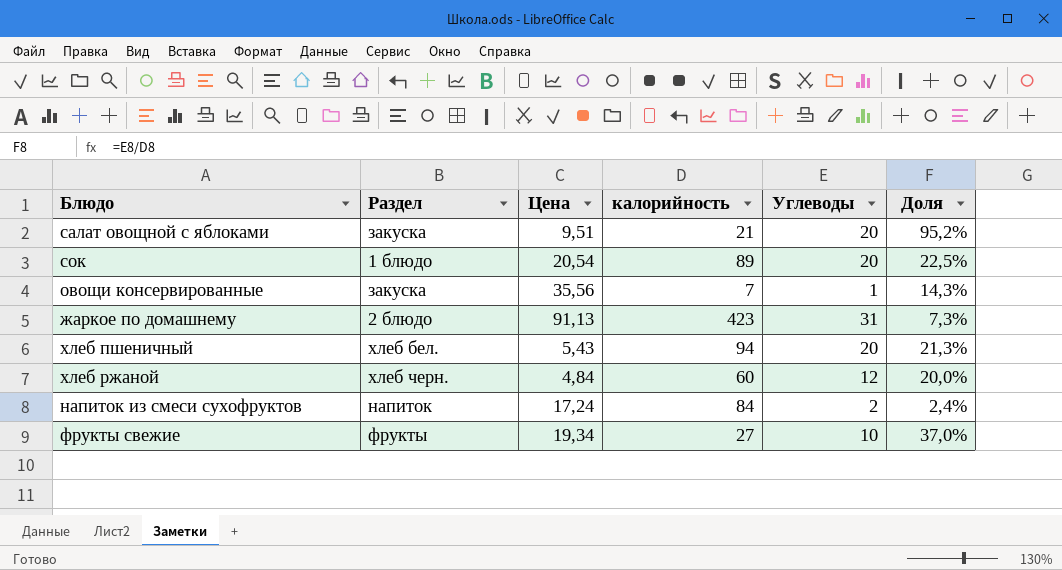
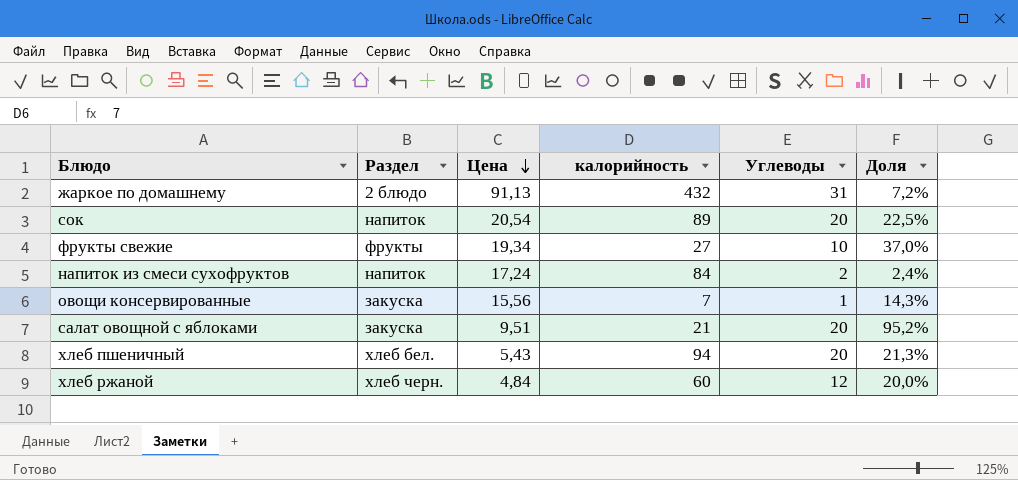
row order: none -> Цена descending
жаркое по домашнему | калорийность: 423 -> 432
жаркое по домашнему | Доля: 7,3% -> 7,2%
сок | Раздел: 1 блюдо -> напиток
овощи консервированные | Цена: 35,56 -> 15,56

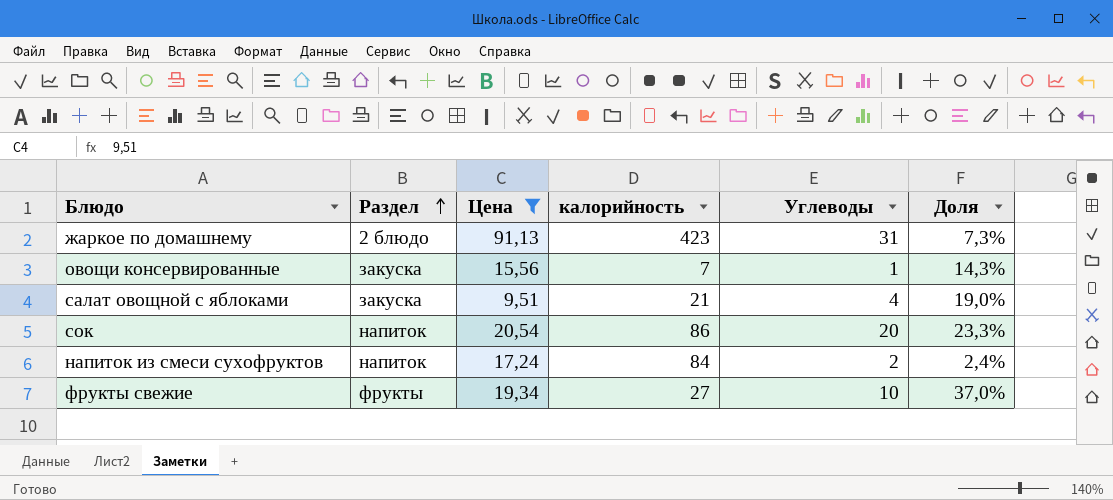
filter: none -> Цена >= 9,51
row order: Цена descending -> Раздел ascending
жаркое по домашнему | калорийность: 432 -> 423
жаркое по домашнему | Доля: 7,2% -> 7,3%
салат овощной с яблоками | Углеводы: 20 -> 4
салат овощной с яблоками | Доля: 95,2% -> 19,0%
сок | калорийность: 89 -> 86
сок | Доля: 22,5% -> 23,3%

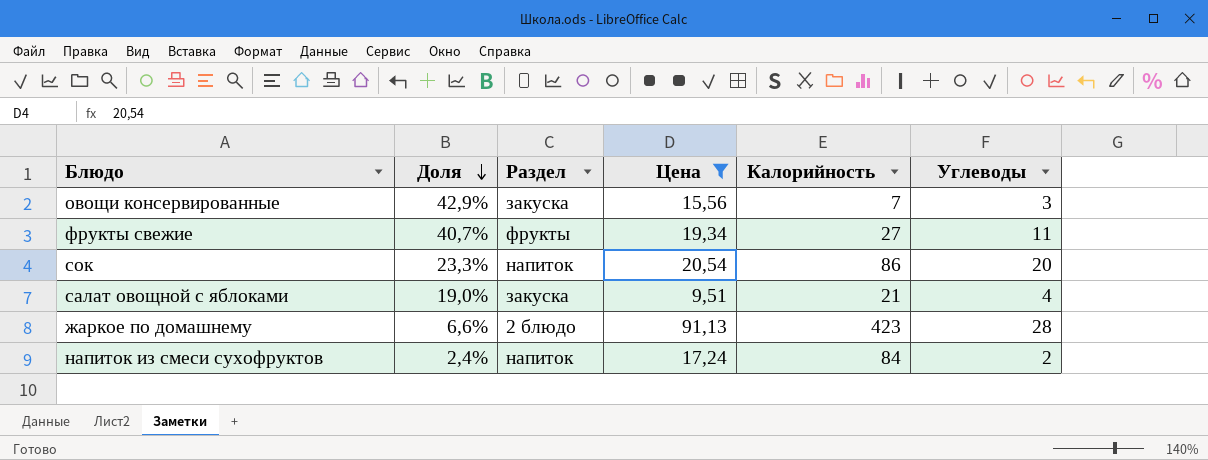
row order: Раздел ascending -> Доля descending
column Доля | position: 6 -> 2
column name: калорийность -> Калорийность
овощи консервированные | Доля: 14,3% -> 42,9%
овощи консервированные | Углеводы: 1 -> 3
фрукты свежие | Доля: 37,0% -> 40,7%
фрукты свежие | Углеводы: 10 -> 11
жаркое по домашнему | Доля: 7,3% -> 6,6%
жаркое по домашнему | Углеводы: 31 -> 28

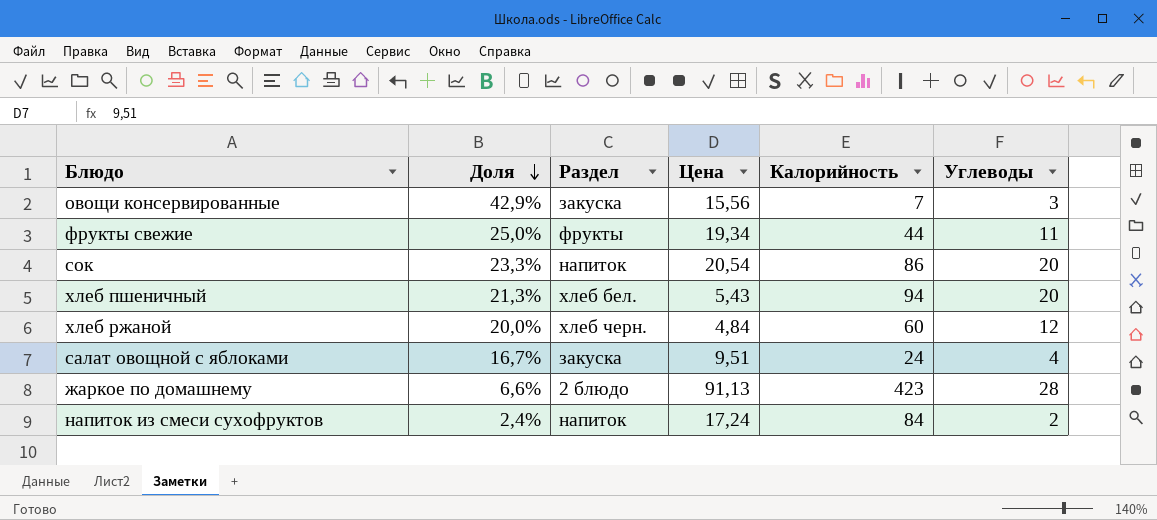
filter: Цена >= 9,51 -> none
фрукты свежие | Доля: 40,7% -> 25,0%
фрукты свежие | Калорийность: 27 -> 44
салат овощной с яблоками | Доля: 19,0% -> 16,7%
салат овощной с яблоками | Калорийность: 21 -> 24

